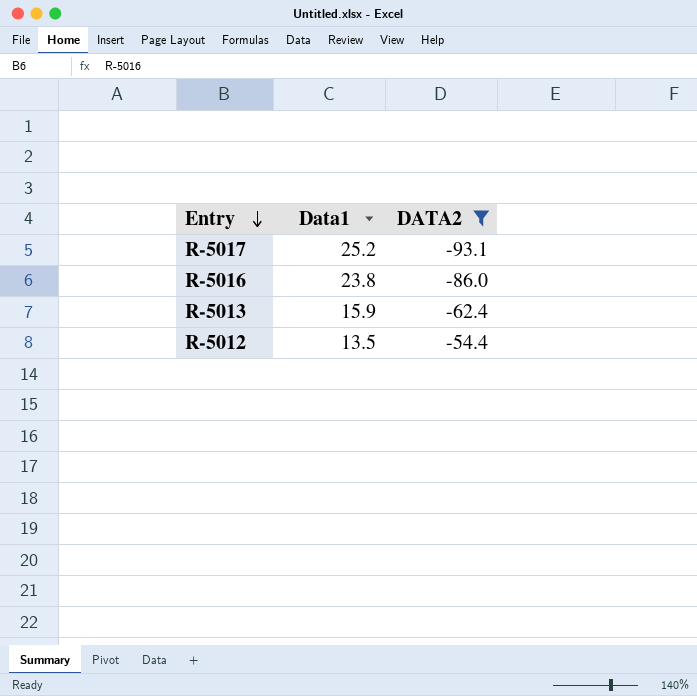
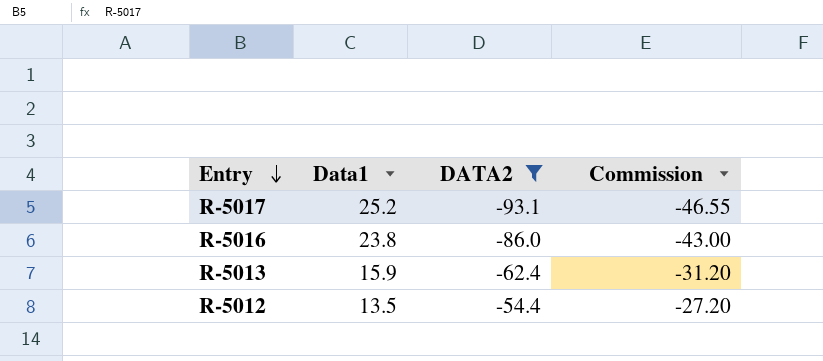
column Commission | formula: none -> [DATA2] * 0.5

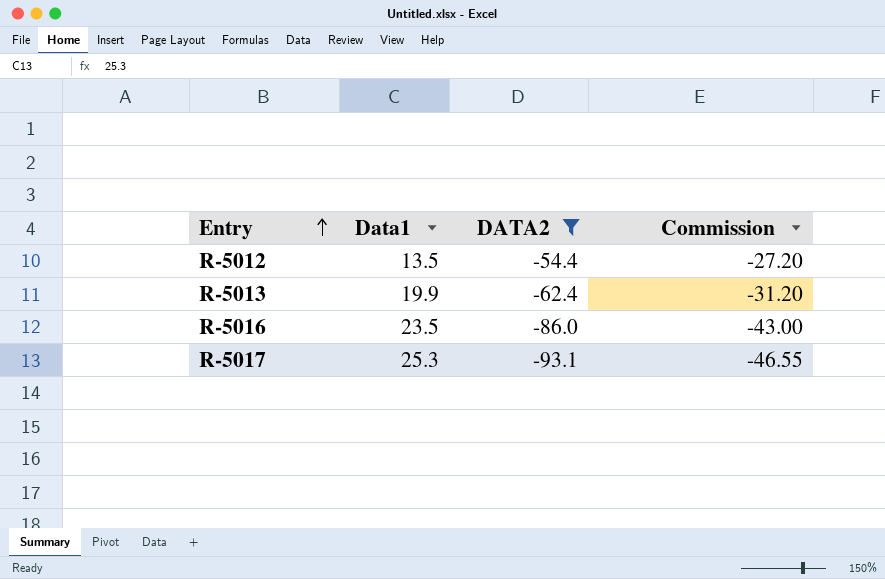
row order: Entry descending -> Entry ascending
R-5013 | Data1: 15.9 -> 19.9
R-5016 | Data1: 23.8 -> 23.5
R-5017 | Data1: 25.2 -> 25.3

